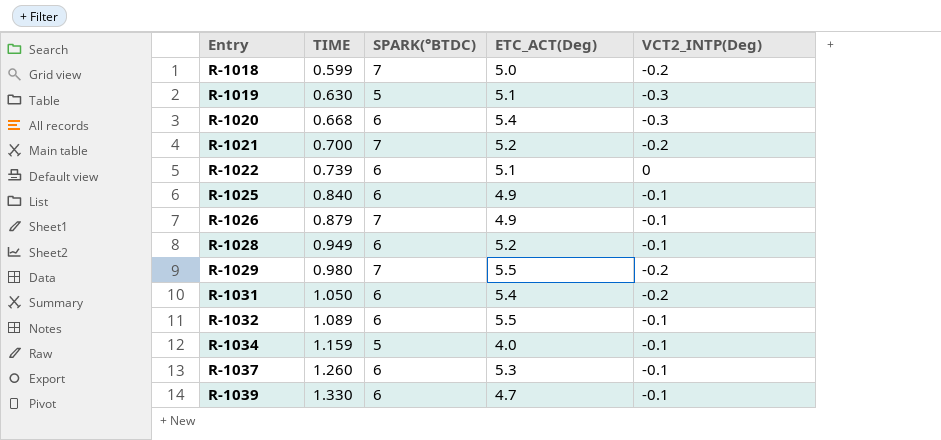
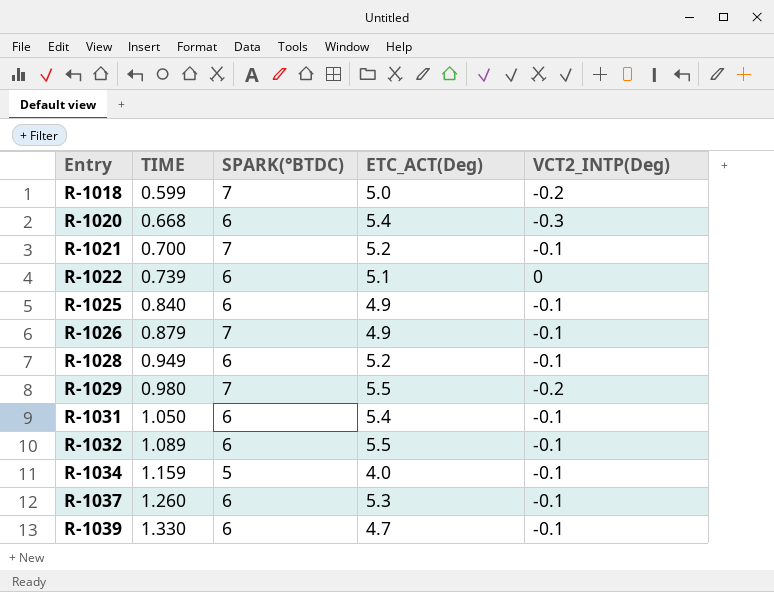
row R-1019: 0.630 | 5 | 5.1 | -0.3 -> none
R-1021 | VCT2_INTP(Deg): -0.2 -> -0.1
R-1031 | VCT2_INTP(Deg): -0.2 -> -0.1

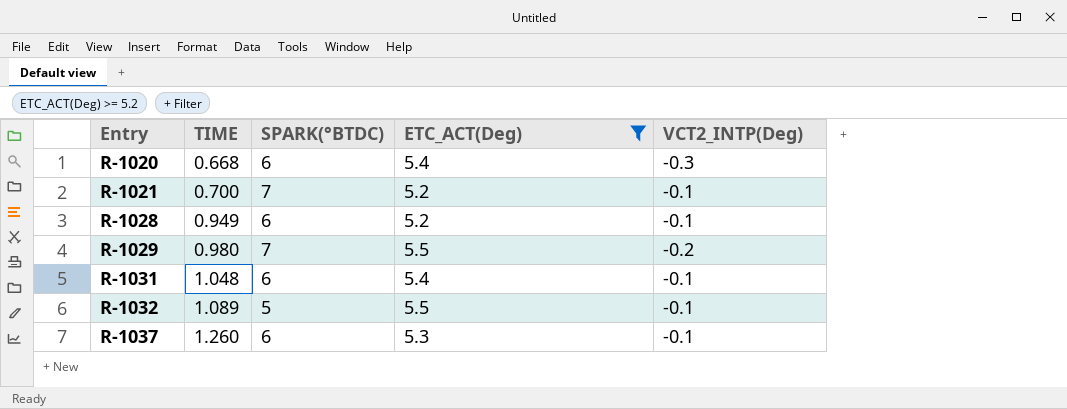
filter: none -> ETC_ACT(Deg) >= 5.2
R-1031 | TIME: 1.050 -> 1.048
R-1032 | SPARK(°BTDC): 6 -> 5

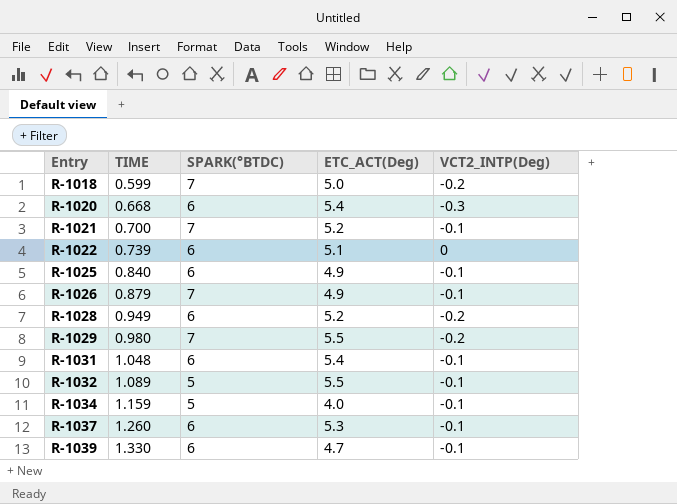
filter: ETC_ACT(Deg) >= 5.2 -> none
R-1028 | VCT2_INTP(Deg): -0.1 -> -0.2

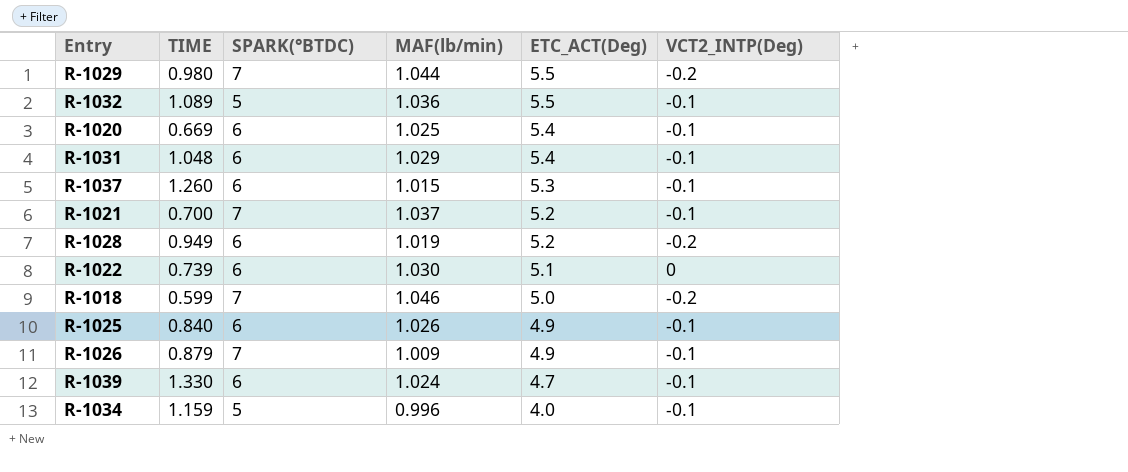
row order: Entry ascending -> ETC_ACT(Deg) descending
column MAF(lb/min) | position: none -> 4
R-1020 | TIME: 0.668 -> 0.669
R-1020 | VCT2_INTP(Deg): -0.3 -> -0.1

